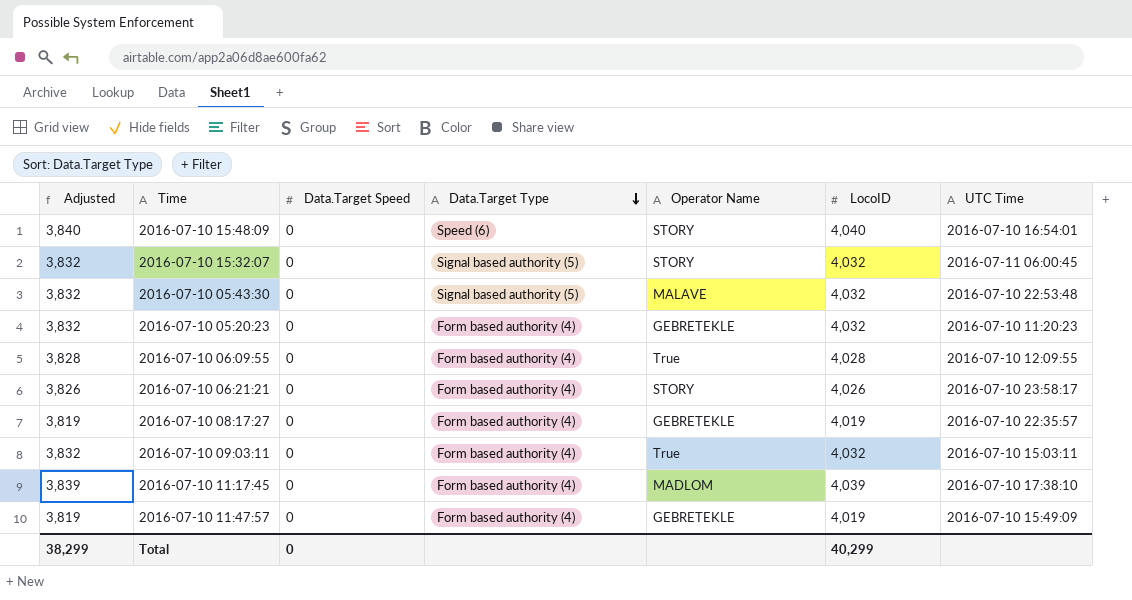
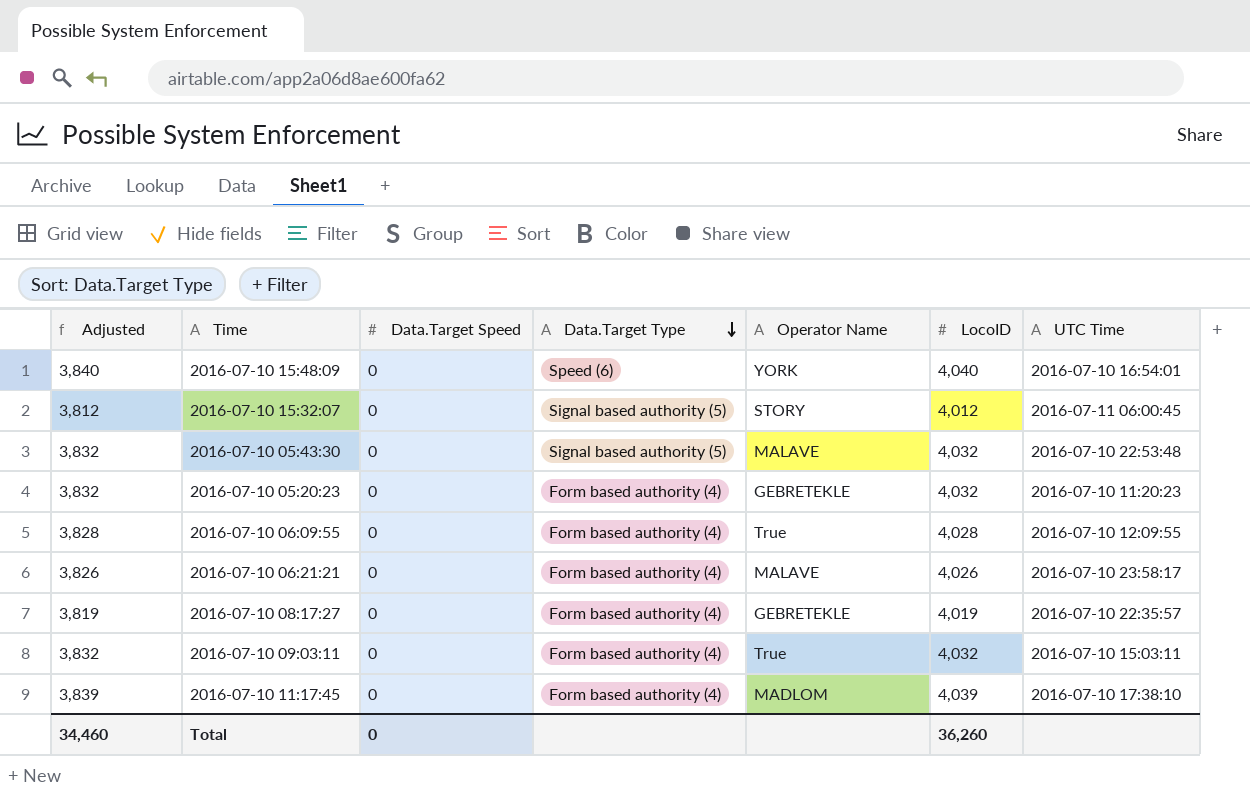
row 2016-07-10 11:47:57: 3,819 | 0 | Form based authority (4) | GEBRETEKLE | 4,019 | 2016-07-10 15:49:09 -> none
2016-07-10 15:48:09 | Operator Name: STORY -> YORK
2016-07-10 15:32:07 | Adjusted: 3,832 -> 3,812
2016-07-10 15:32:07 | LocoID: 4,032 -> 4,012
2016-07-10 06:21:21 | Operator Name: STORY -> MALAVE
Total | Adjusted: 38,299 -> 34,460
Total | LocoID: 40,299 -> 36,260

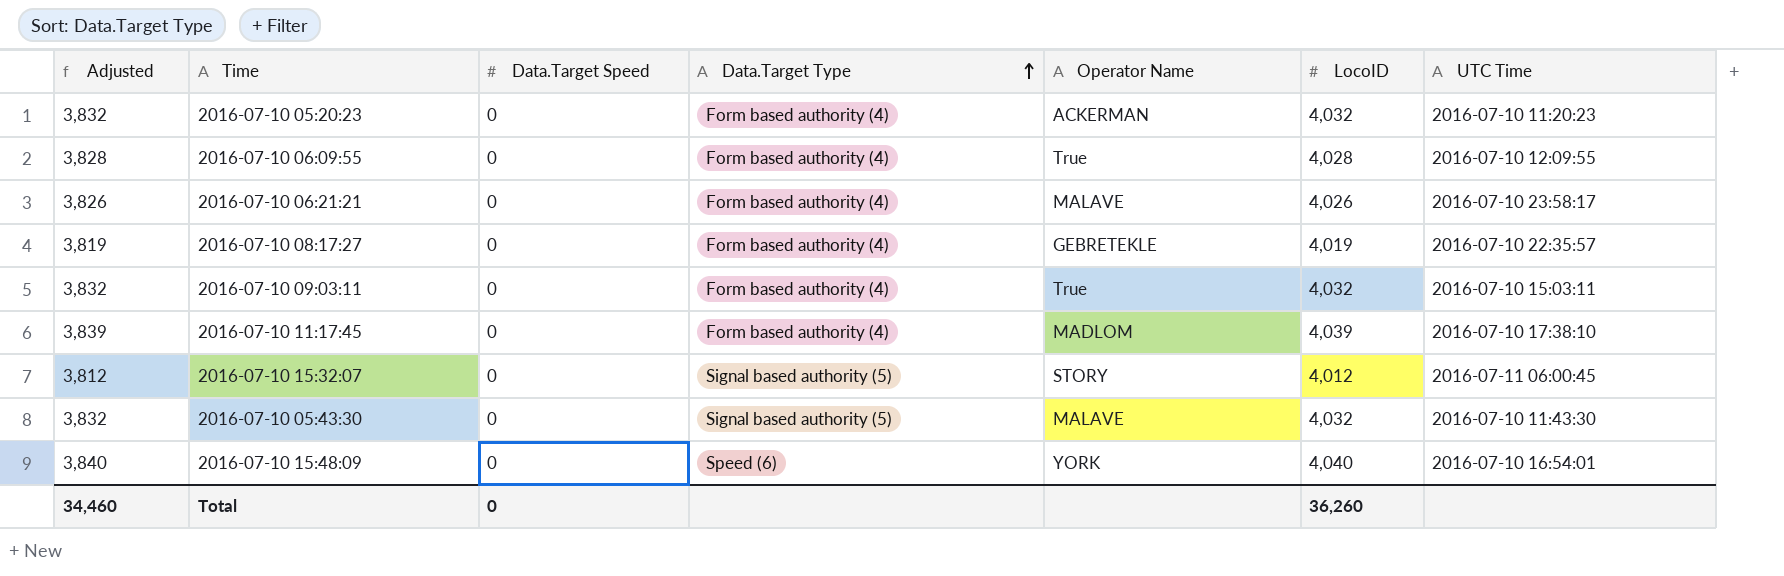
row order: Data.Target Type descending -> Data.Target Type ascending
2016-07-10 05:20:23 | Operator Name: GEBRETEKLE -> ACKERMAN
2016-07-10 05:43:30 | UTC Time: 2016-07-10 22:53:48 -> 2016-07-10 11:43:30

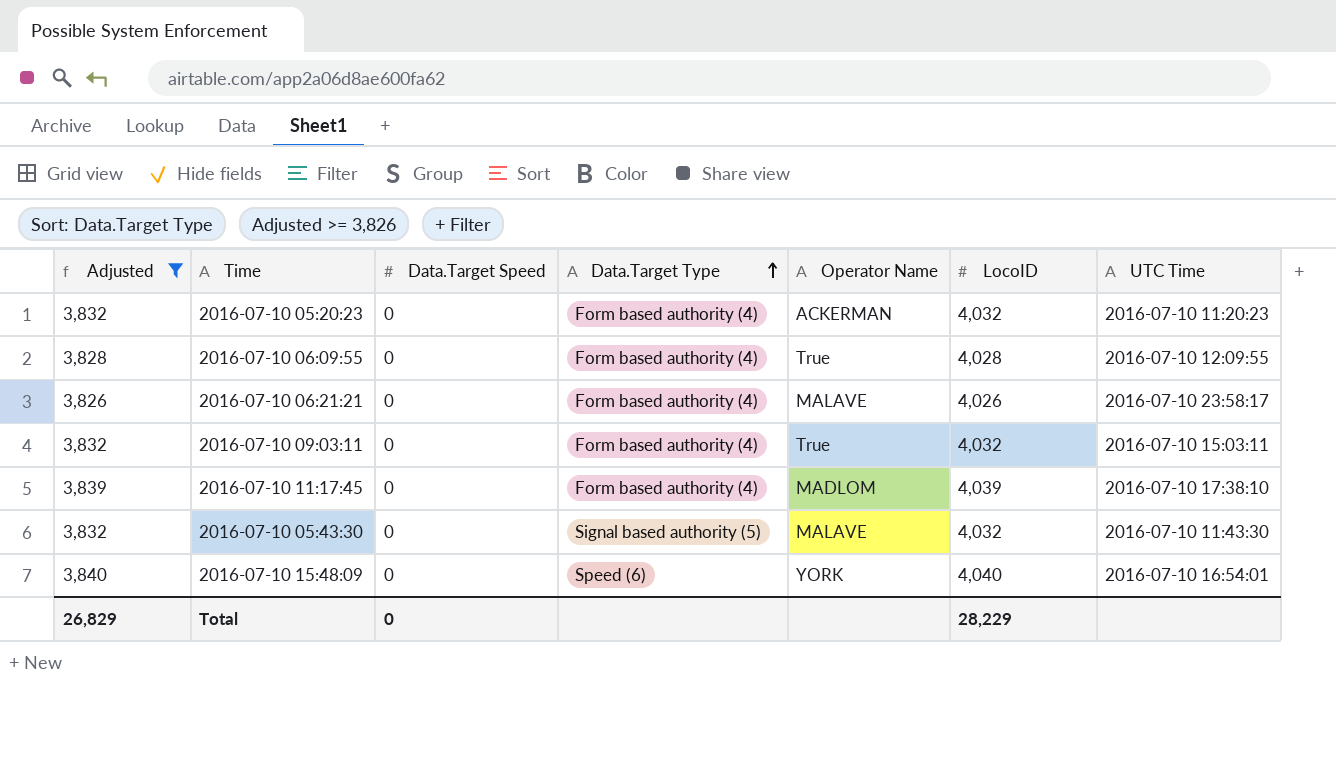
filter: none -> Adjusted >= 3,826
Total | Adjusted: 34,460 -> 26,829
Total | LocoID: 36,260 -> 28,229

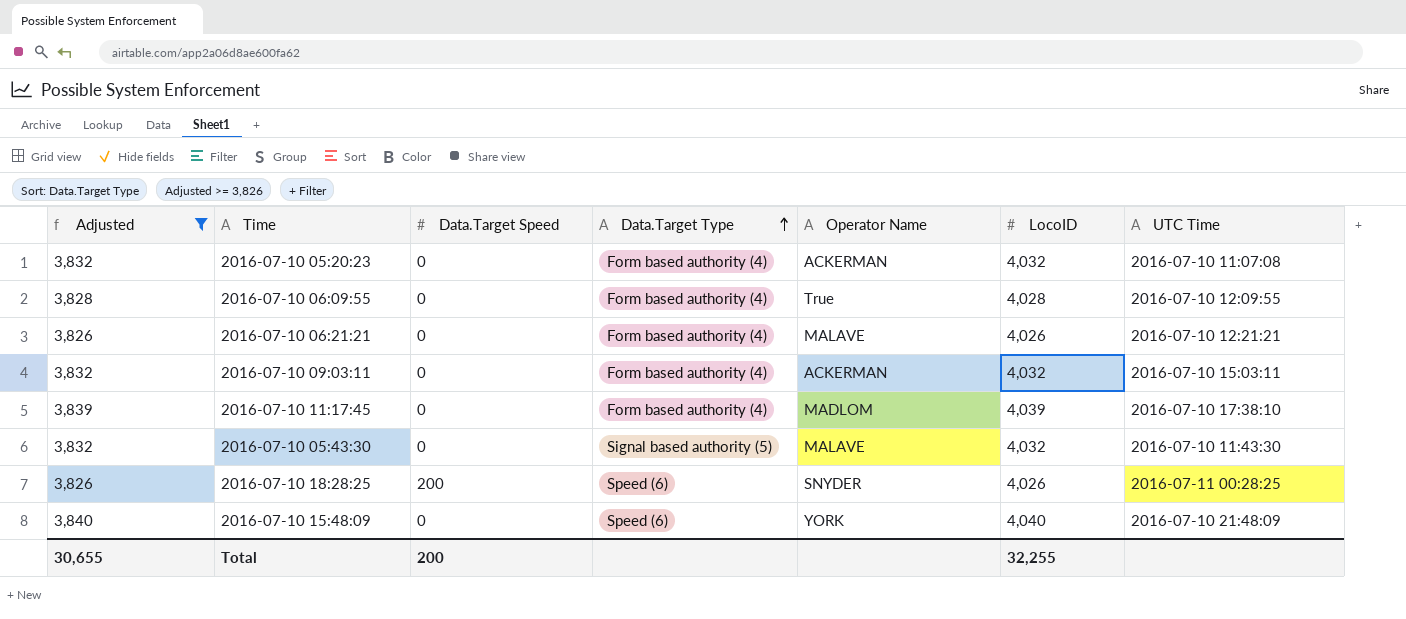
2016-07-10 05:20:23 | UTC Time: 2016-07-10 11:20:23 -> 2016-07-10 11:07:08
2016-07-10 06:21:21 | UTC Time: 2016-07-10 23:58:17 -> 2016-07-10 12:21:21
2016-07-10 09:03:11 | Operator Name: True -> ACKERMAN
row 2016-07-10 18:28:25: none -> 3,826 | 200 | Speed (6) | SNYDER | 4,026 | 2016-07-11 00:28:25
2016-07-10 15:48:09 | UTC Time: 2016-07-10 16:54:01 -> 2016-07-10 21:48:09
Total | Adjusted: 26,829 -> 30,655
Total | Data.Target Speed: 0 -> 200
Total | LocoID: 28,229 -> 32,255

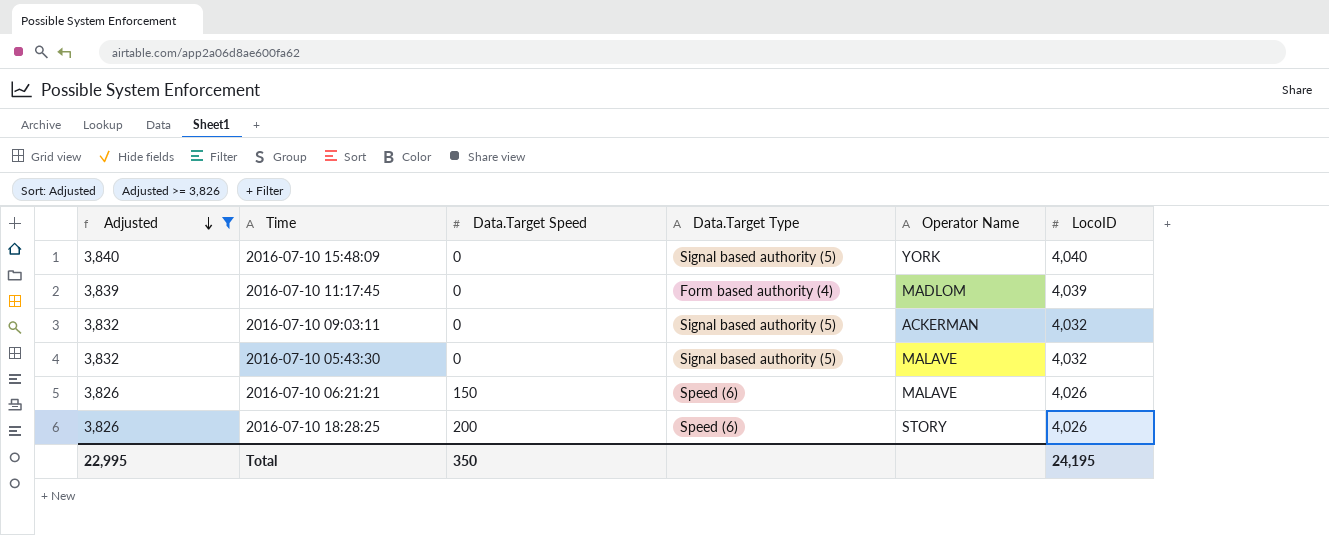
row order: Data.Target Type ascending -> Adjusted descending
column UTC Time | position: 7 -> none
row 2016-07-10 05:20:23: 3,832 | 0 | Form based authority (4) | ACKERMAN | 4,032 | 2016-07-10 11:07:08 -> none
row 2016-07-10 06:09:55: 3,828 | 0 | Form based authority (4) | True | 4,028 | 2016-07-10 12:09:55 -> none
2016-07-10 15:48:09 | Data.Target Type: Speed (6) -> Signal based authority (5)
2016-07-10 09:03:11 | Data.Target Type: Form based authority (4) -> Signal based authority (5)
2016-07-10 06:21:21 | Data.Target Speed: 0 -> 150
2016-07-10 06:21:21 | Data.Target Type: Form based authority (4) -> Speed (6)
2016-07-10 18:28:25 | Operator Name: SNYDER -> STORY
Total | Adjusted: 30,655 -> 22,995
Total | Data.Target Speed: 200 -> 350
Total | LocoID: 32,255 -> 24,195

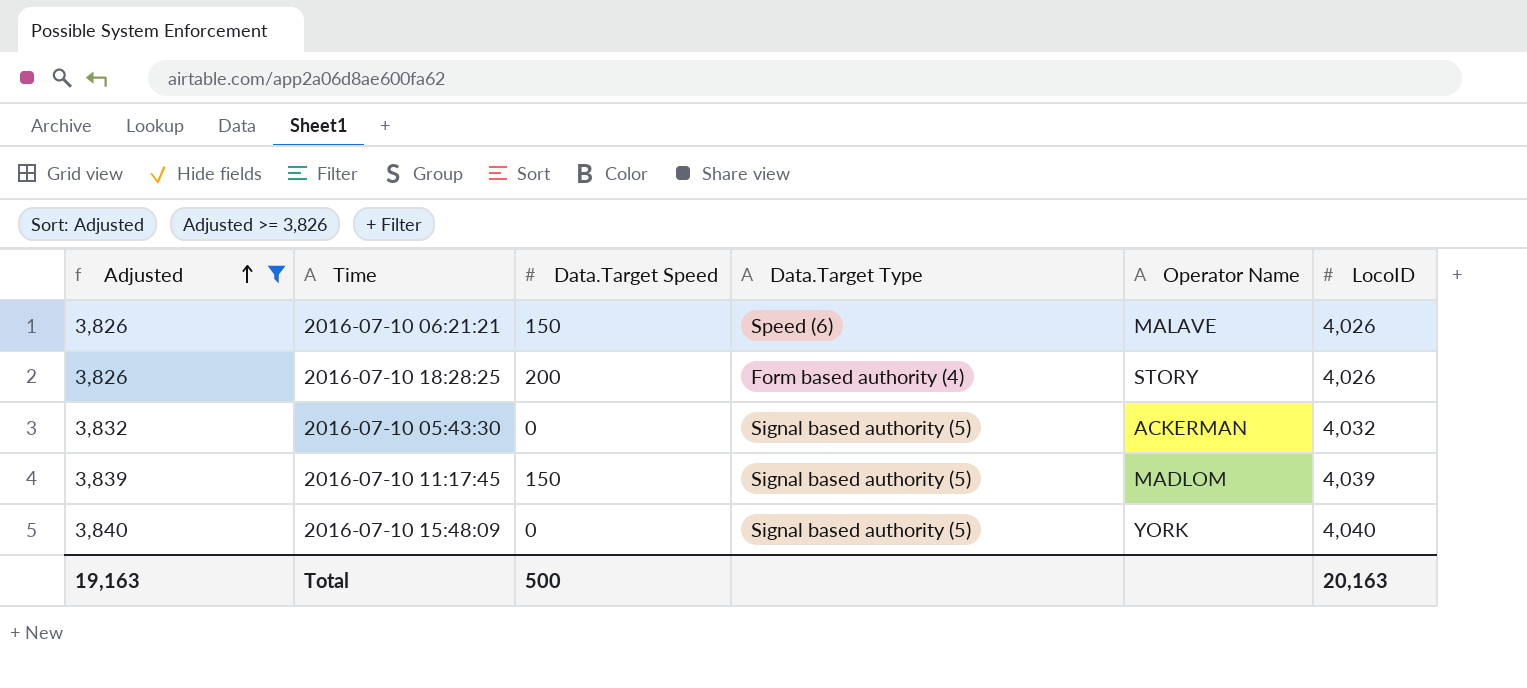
row order: Adjusted descending -> Adjusted ascending
row 2016-07-10 09:03:11: 3,832 | 0 | Signal based authority (5) | ACKERMAN | 4,032 -> none
2016-07-10 18:28:25 | Data.Target Type: Speed (6) -> Form based authority (4)
2016-07-10 05:43:30 | Operator Name: MALAVE -> ACKERMAN
2016-07-10 11:17:45 | Data.Target Speed: 0 -> 150
2016-07-10 11:17:45 | Data.Target Type: Form based authority (4) -> Signal based authority (5)
Total | Adjusted: 22,995 -> 19,163
Total | Data.Target Speed: 350 -> 500
Total | LocoID: 24,195 -> 20,163

